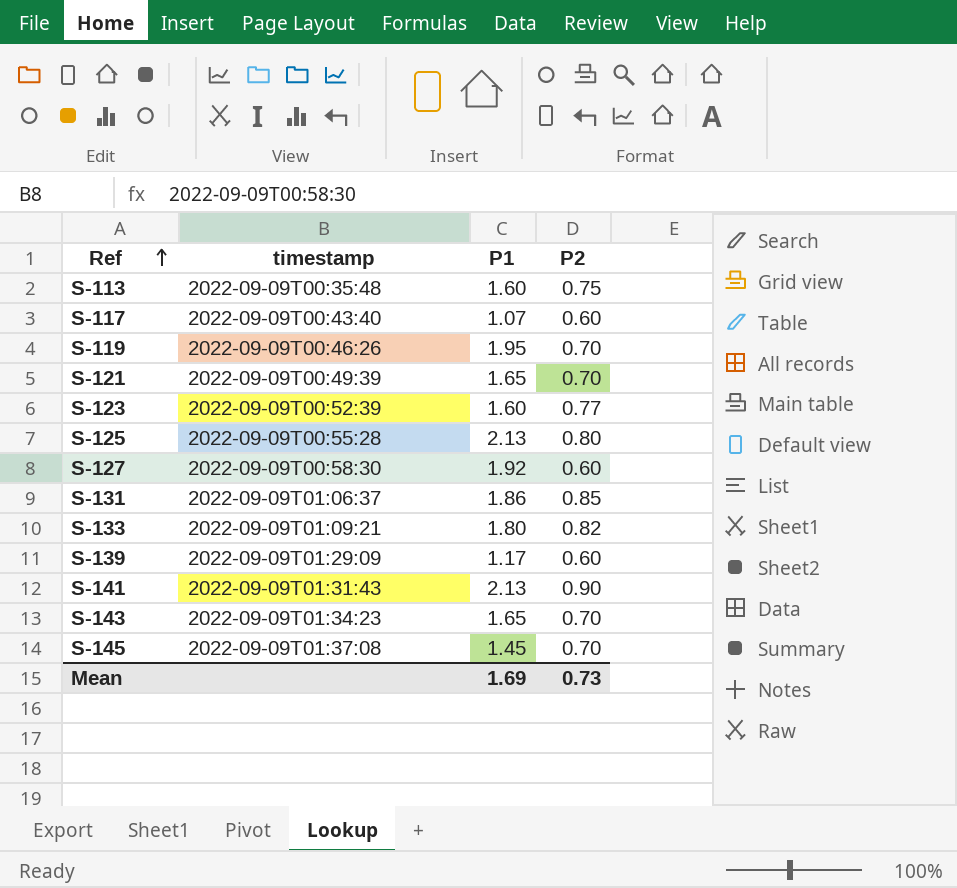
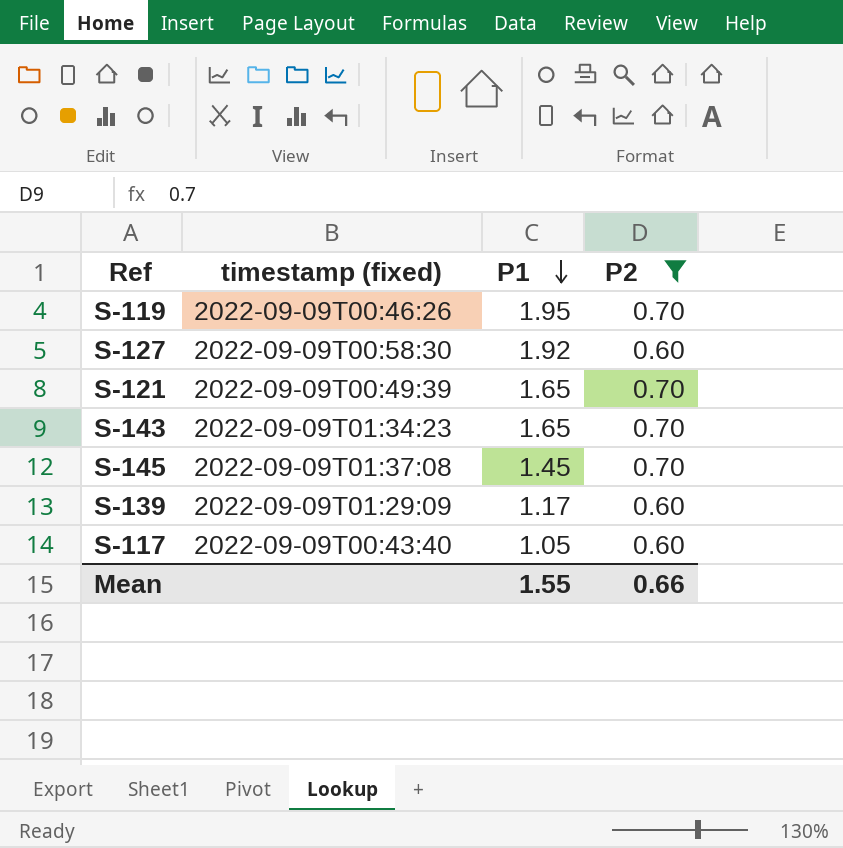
filter: none -> P2 <= 0.70
row order: Ref ascending -> P1 descending
column name: timestamp -> timestamp (fixed)
S-117 | P1: 1.07 -> 1.05
Mean | P1: 1.69 -> 1.55
Mean | P2: 0.73 -> 0.66

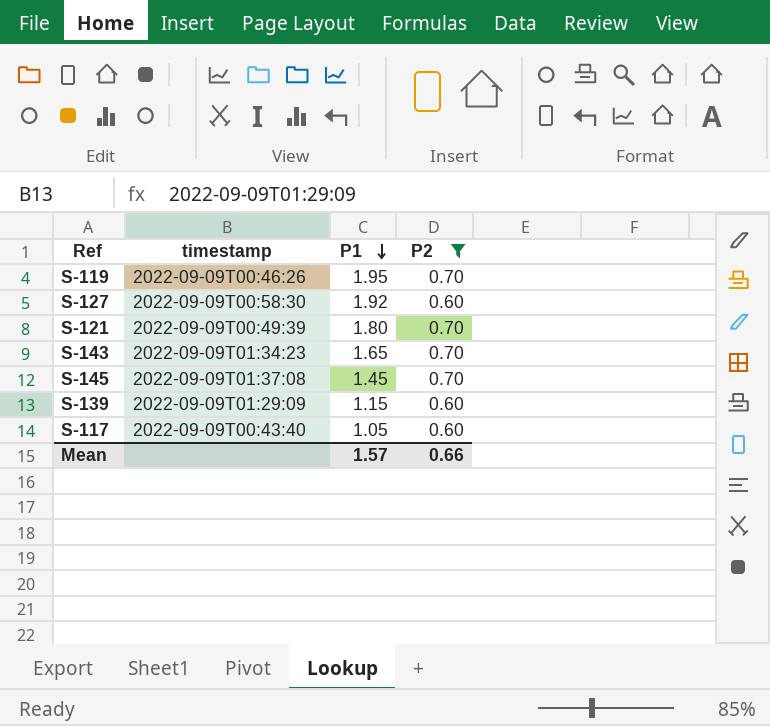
column name: timestamp (fixed) -> timestamp
S-121 | P1: 1.65 -> 1.80
S-139 | P1: 1.17 -> 1.15
Mean | P1: 1.55 -> 1.57

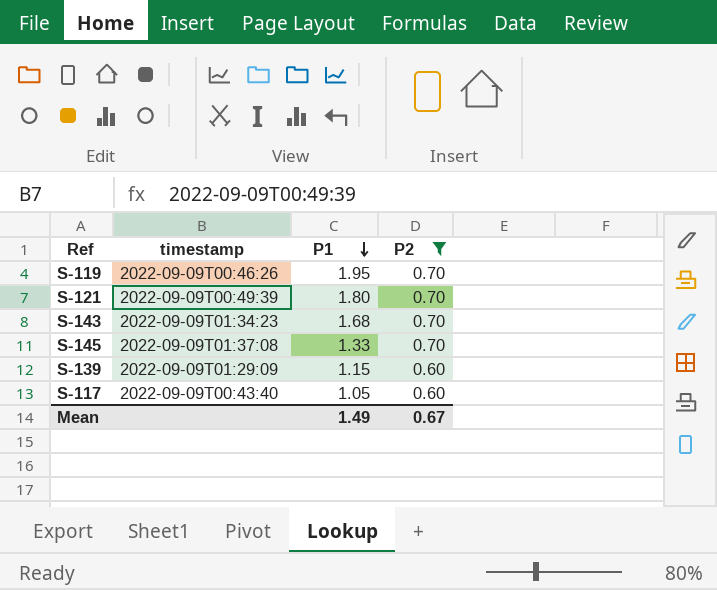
row S-127: 2022-09-09T00:58:30 | 1.92 | 0.60 -> none
S-143 | P1: 1.65 -> 1.68
S-145 | P1: 1.45 -> 1.33
Mean | P1: 1.57 -> 1.49
Mean | P2: 0.66 -> 0.67

